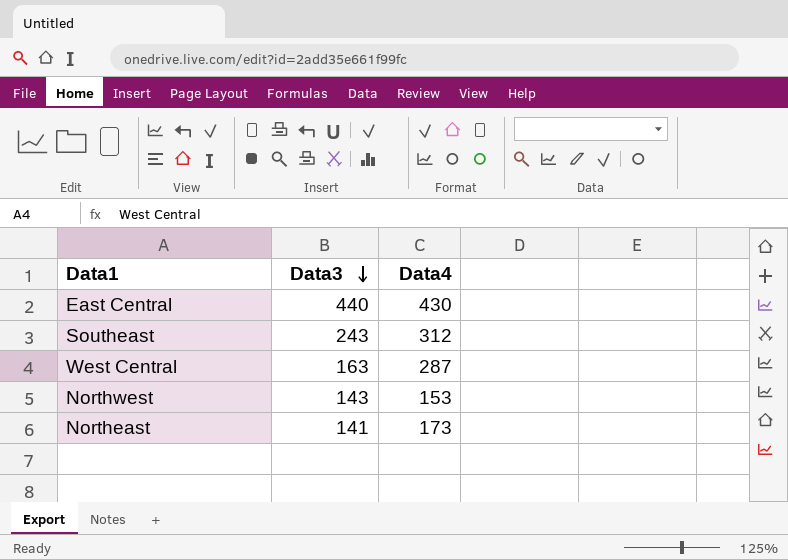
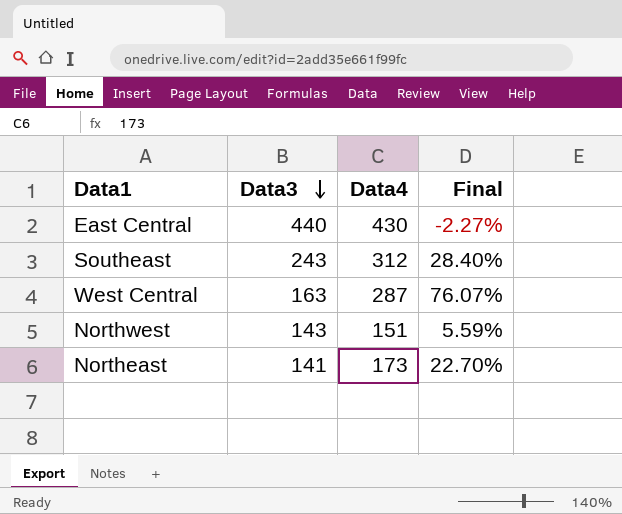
column Final | formula: none -> ([Data4] - [Data3]) / [Data3]
Northwest | Data4: 153 -> 151

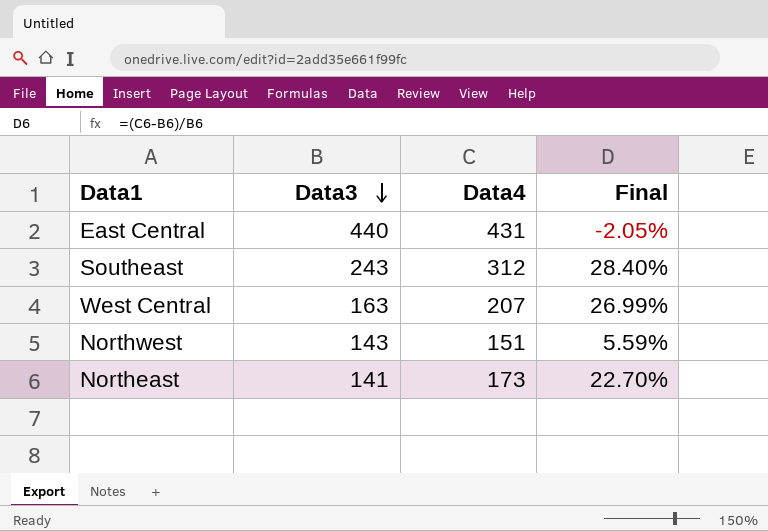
East Central | Data4: 430 -> 431
East Central | Final: -2.27% -> -2.05%
West Central | Data4: 287 -> 207
West Central | Final: 76.07% -> 26.99%

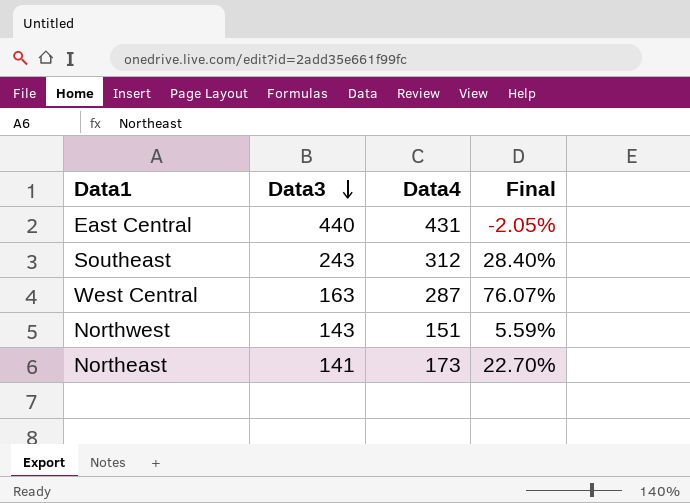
West Central | Data4: 207 -> 287
West Central | Final: 26.99% -> 76.07%

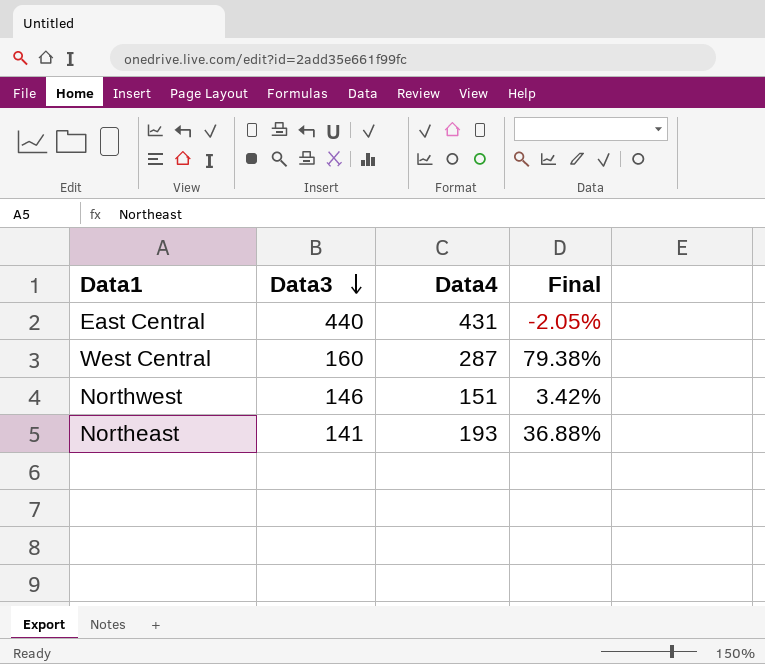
row Southeast: 243 | 312 | 28.40% -> none
West Central | Data3: 163 -> 160
West Central | Final: 76.07% -> 79.38%
Northwest | Data3: 143 -> 146
Northwest | Final: 5.59% -> 3.42%
Northeast | Data4: 173 -> 193
Northeast | Final: 22.70% -> 36.88%

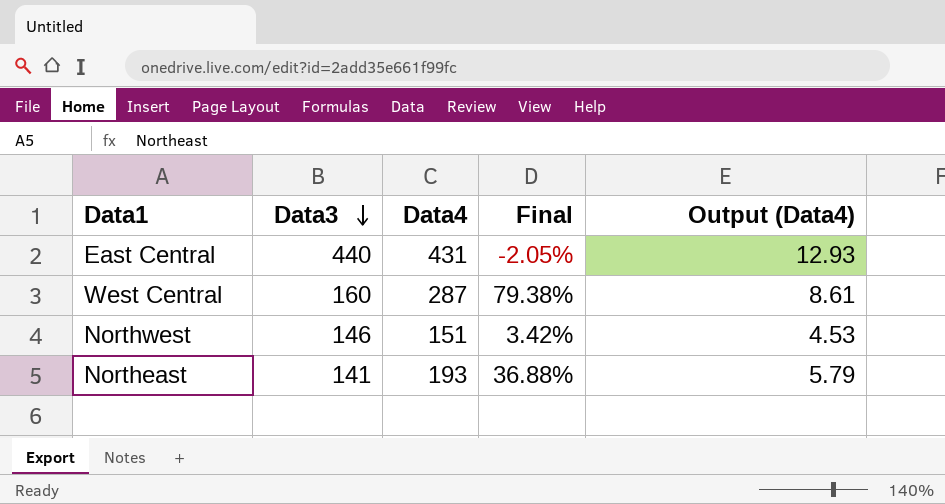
column Output (Data4) | formula: none -> [Data4] * 0.03

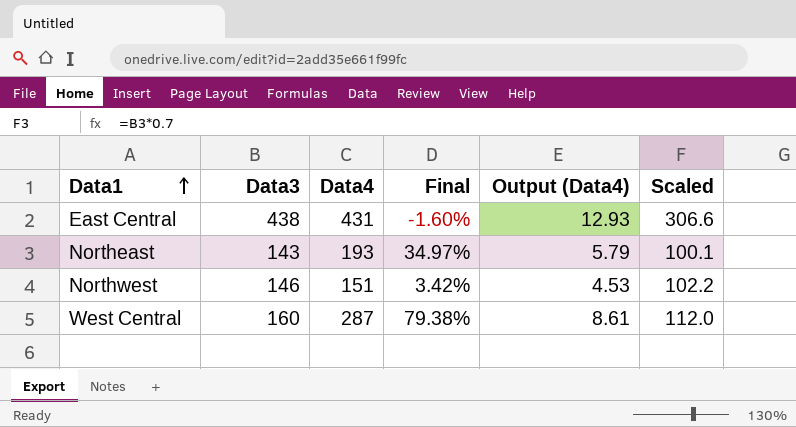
row order: Data3 descending -> Data1 ascending
column Scaled | formula: none -> [Data3] * 0.7
East Central | Data3: 440 -> 438
East Central | Final: -2.05% -> -1.60%
Northeast | Data3: 141 -> 143
Northeast | Final: 36.88% -> 34.97%

